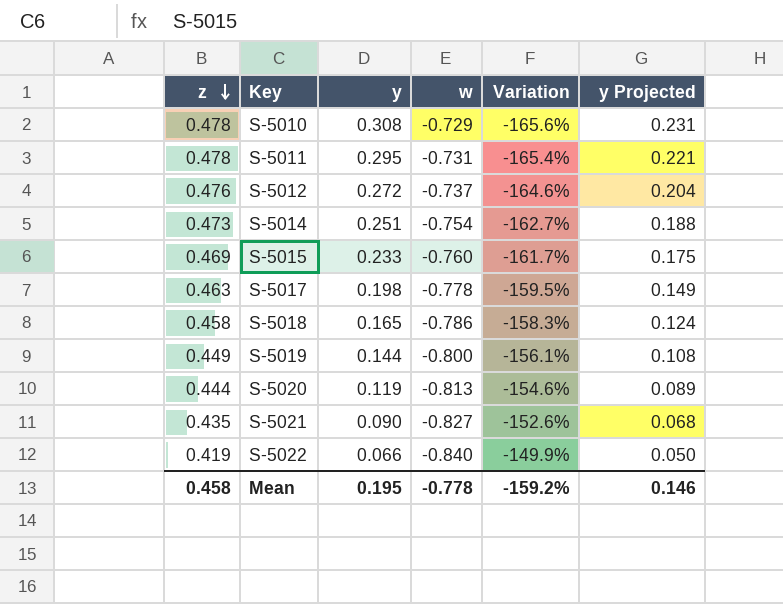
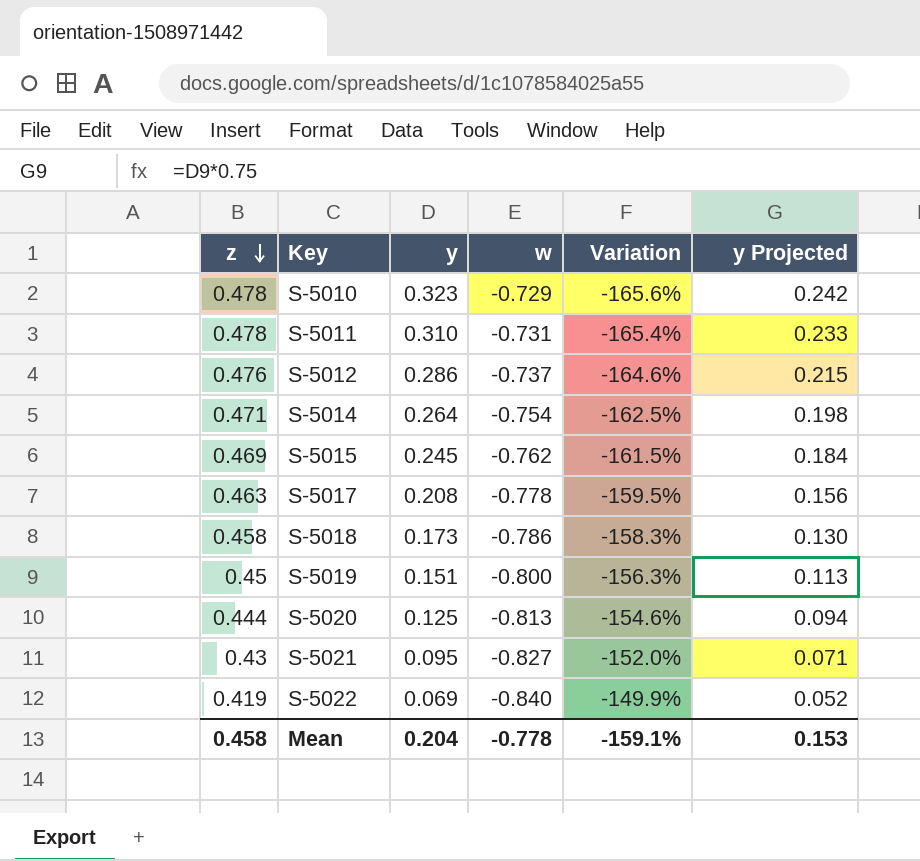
S-5010 | y: 0.308 -> 0.323
S-5010 | y Projected: 0.231 -> 0.242
S-5011 | y: 0.295 -> 0.310
S-5011 | y Projected: 0.221 -> 0.233
S-5012 | y: 0.272 -> 0.286
S-5012 | y Projected: 0.204 -> 0.215
S-5014 | z: 0.473 -> 0.471
S-5014 | y: 0.251 -> 0.264
S-5014 | Variation: -162.7% -> -162.5%
S-5014 | y Projected: 0.188 -> 0.198
S-5015 | y: 0.233 -> 0.245
S-5015 | w: -0.760 -> -0.762
S-5015 | Variation: -161.7% -> -161.5%
S-5015 | y Projected: 0.175 -> 0.184
S-5017 | y: 0.198 -> 0.208
S-5017 | y Projected: 0.149 -> 0.156
S-5018 | y: 0.165 -> 0.173
S-5018 | y Projected: 0.124 -> 0.130
S-5019 | z: 0.449 -> 0.45
S-5019 | y: 0.144 -> 0.151
S-5019 | Variation: -156.1% -> -156.3%
S-5019 | y Projected: 0.108 -> 0.113
S-5020 | y: 0.119 -> 0.125
S-5020 | y Projected: 0.089 -> 0.094
S-5021 | z: 0.435 -> 0.43
S-5021 | y: 0.090 -> 0.095
S-5021 | Variation: -152.6% -> -152.0%
S-5021 | y Projected: 0.068 -> 0.071
S-5022 | y: 0.066 -> 0.069
S-5022 | y Projected: 0.050 -> 0.052
Mean | y: 0.195 -> 0.204
Mean | Variation: -159.2% -> -159.1%
Mean | y Projected: 0.146 -> 0.153

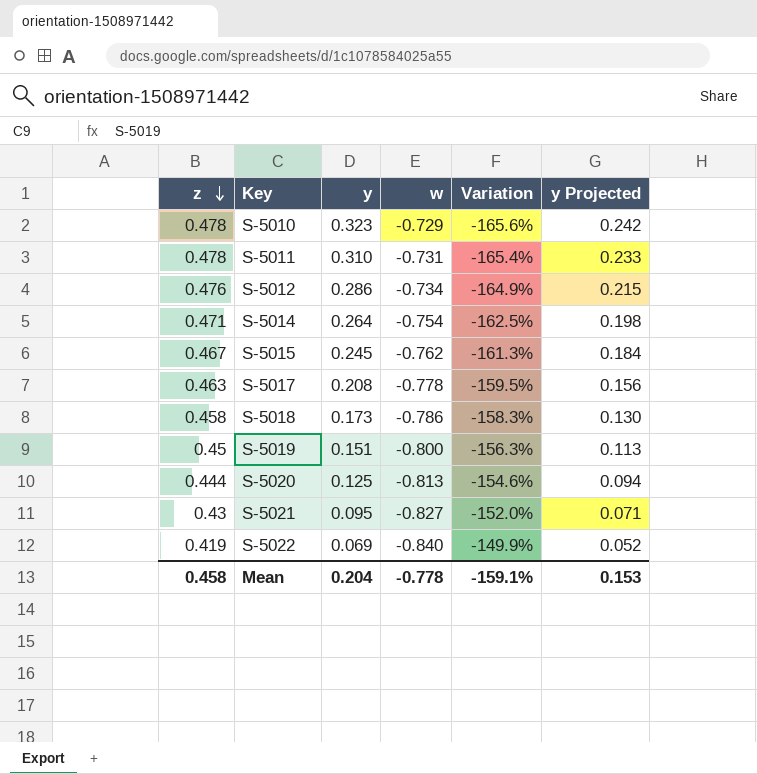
S-5012 | w: -0.737 -> -0.734
S-5012 | Variation: -164.6% -> -164.9%
S-5015 | z: 0.469 -> 0.467
S-5015 | Variation: -161.5% -> -161.3%

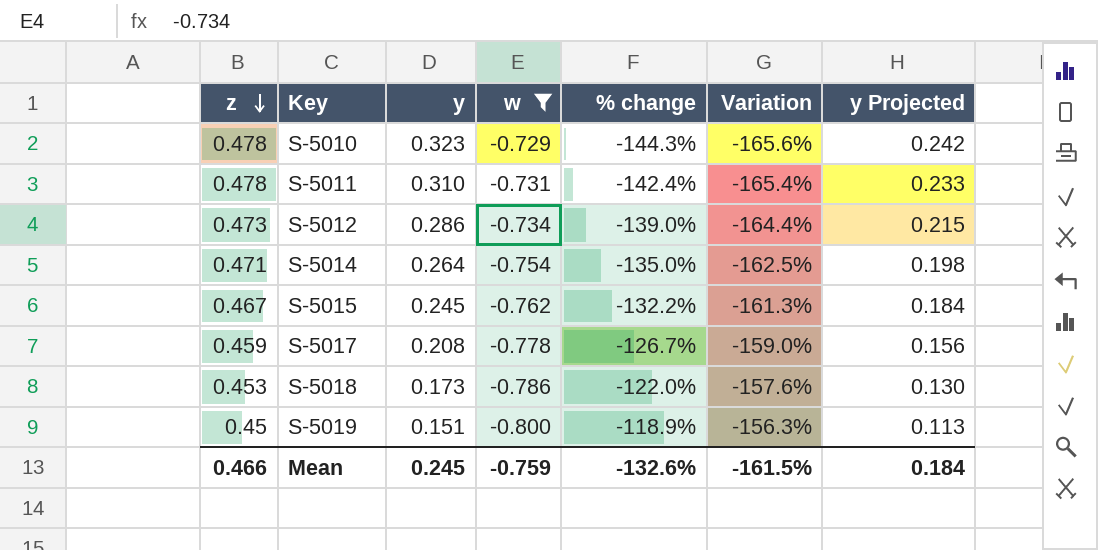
filter: none -> w >= -0.800
column % change | formula: none -> ([y] - [w]) / [w]
S-5012 | z: 0.476 -> 0.473
S-5012 | Variation: -164.9% -> -164.4%
S-5017 | z: 0.463 -> 0.459
S-5017 | Variation: -159.5% -> -159.0%
S-5018 | z: 0.458 -> 0.453
S-5018 | Variation: -158.3% -> -157.6%
Mean | z: 0.458 -> 0.466
Mean | y: 0.204 -> 0.245
Mean | w: -0.778 -> -0.759
Mean | Variation: -159.1% -> -161.5%
Mean | y Projected: 0.153 -> 0.184

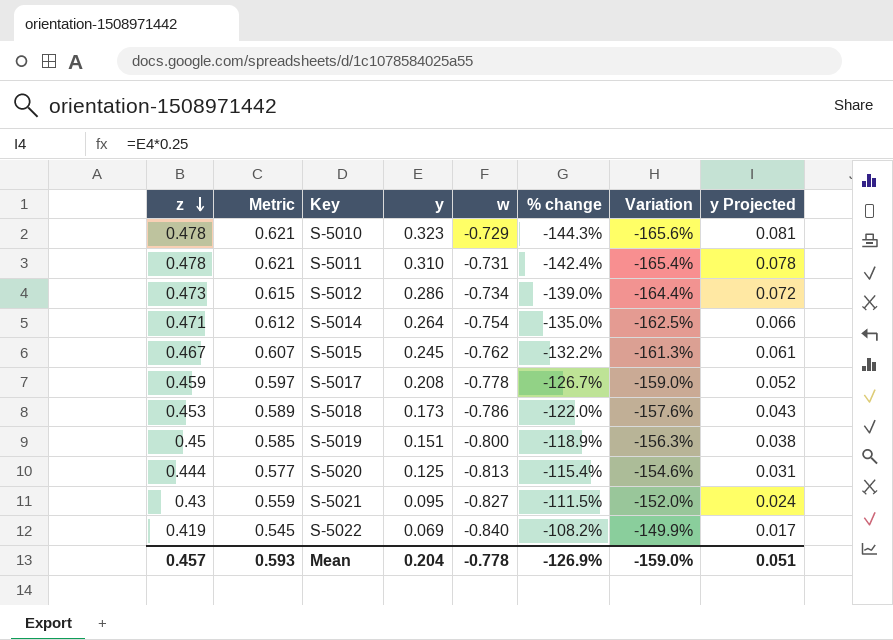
filter: w >= -0.800 -> none
column Metric | formula: none -> [z] * 1.3
column y Projected | formula: [y] * 0.75 -> [y] * 0.25
Mean | z: 0.466 -> 0.457
Mean | y: 0.245 -> 0.204
Mean | w: -0.759 -> -0.778
Mean | % change: -132.6% -> -126.9%
Mean | Variation: -161.5% -> -159.0%
Mean | y Projected: 0.184 -> 0.051

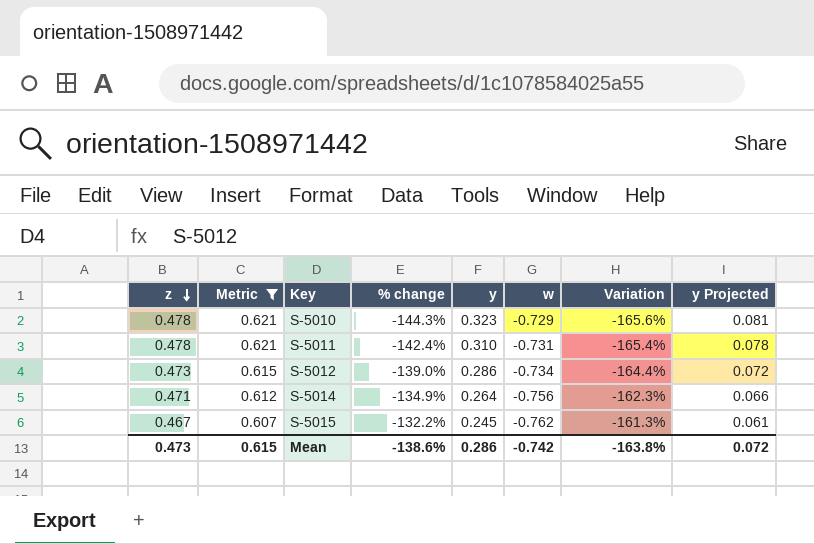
filter: none -> Metric >= 0.607
column % change | position: 6 -> 4
S-5014 | % change: -135.0% -> -134.9%
S-5014 | w: -0.754 -> -0.756
S-5014 | Variation: -162.5% -> -162.3%
Mean | z: 0.457 -> 0.473
Mean | Metric: 0.593 -> 0.615
Mean | % change: -126.9% -> -138.6%
Mean | y: 0.204 -> 0.286
Mean | w: -0.778 -> -0.742
Mean | Variation: -159.0% -> -163.8%
Mean | y Projected: 0.051 -> 0.072

